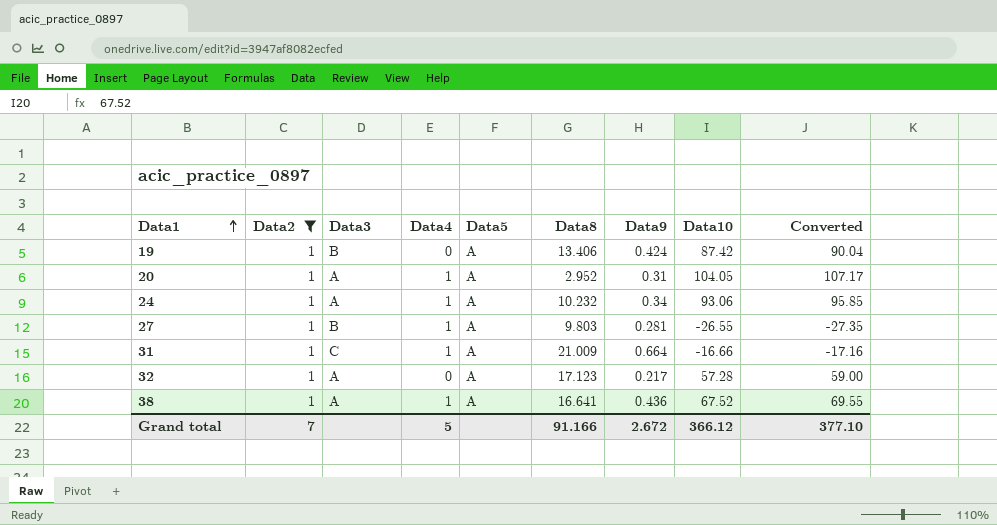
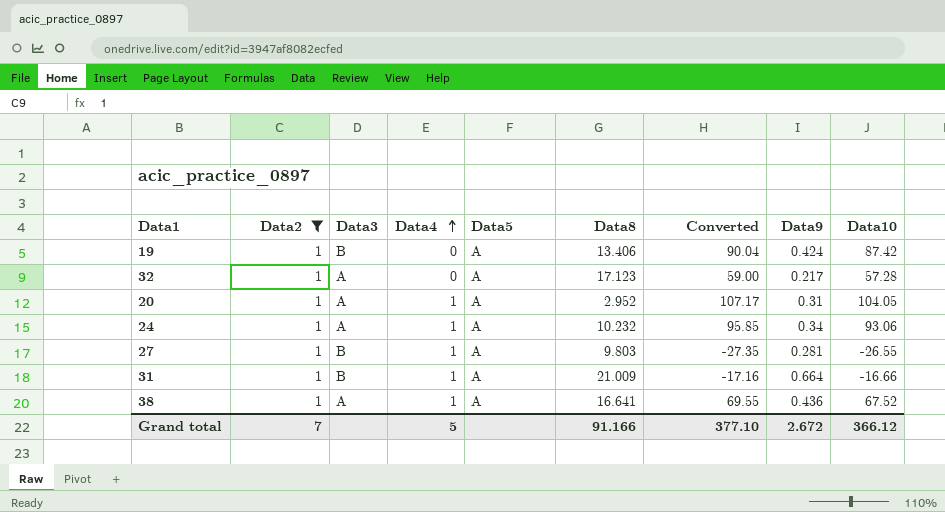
row order: Data1 ascending -> Data4 ascending
column Converted | position: 9 -> 7
31 | Data3: C -> B

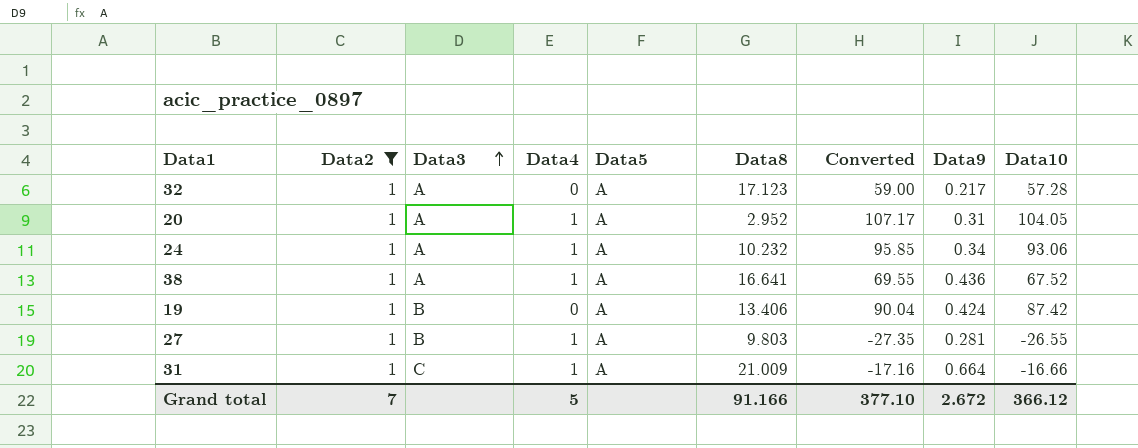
row order: Data4 ascending -> Data3 ascending
31 | Data3: B -> C

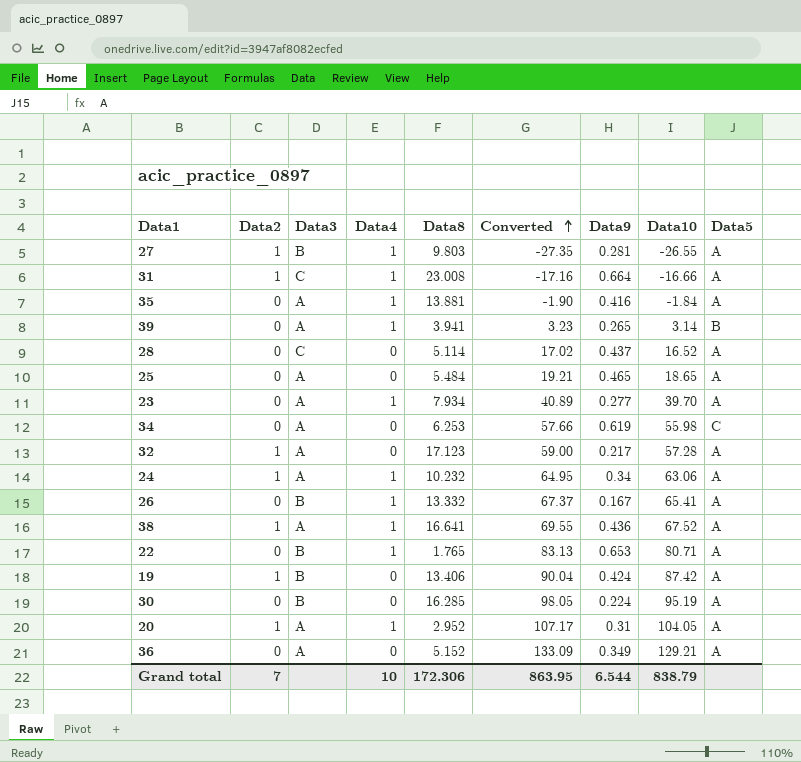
filter: Data2 = 1 -> none
row order: Data3 ascending -> Converted ascending
column Data5 | position: 5 -> 9
31 | Data8: 21.009 -> 23.008
24 | Converted: 95.85 -> 64.95
24 | Data10: 93.06 -> 63.06
Grand total | Data4: 5 -> 10
Grand total | Data8: 91.166 -> 172.306
Grand total | Converted: 377.10 -> 863.95
Grand total | Data9: 2.672 -> 6.544
Grand total | Data10: 366.12 -> 838.79

